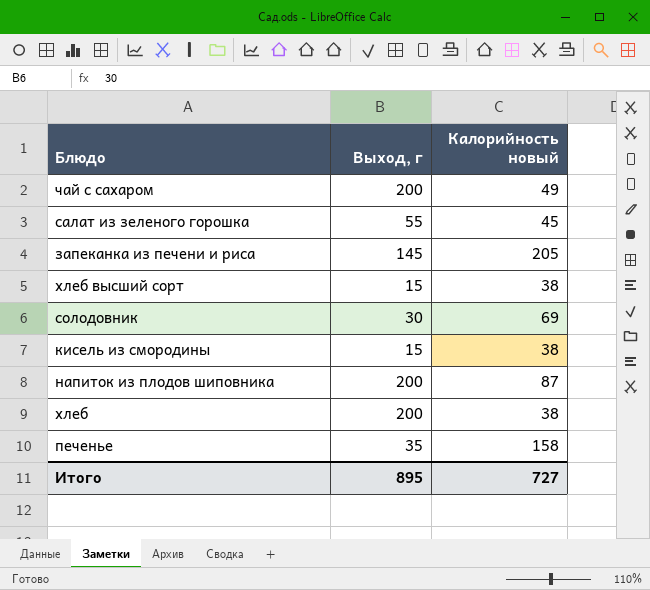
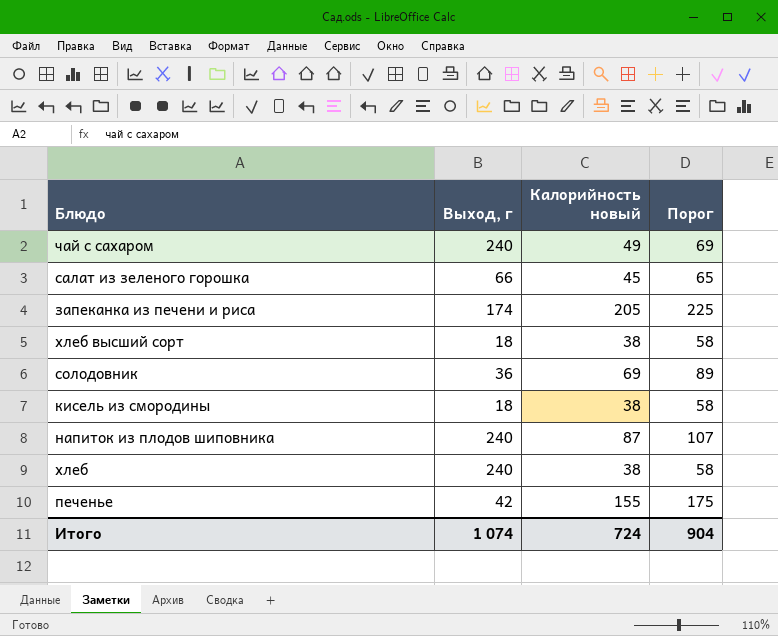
column Порог | formula: none -> [Калорийность новый] + 20
чай с сахаром | Выход, г: 200 -> 240
салат из зеленого горошка | Выход, г: 55 -> 66
запеканка из печени и риса | Выход, г: 145 -> 174
хлеб высший сорт | Выход, г: 15 -> 18
солодовник | Выход, г: 30 -> 36
кисель из смородины | Выход, г: 15 -> 18
напиток из плодов шиповника | Выход, г: 200 -> 240
хлеб | Выход, г: 200 -> 240
печенье | Выход, г: 35 -> 42
печенье | Калорийность новый: 158 -> 155
Итого | Выход, г: 895 -> 1 074
Итого | Калорийность новый: 727 -> 724

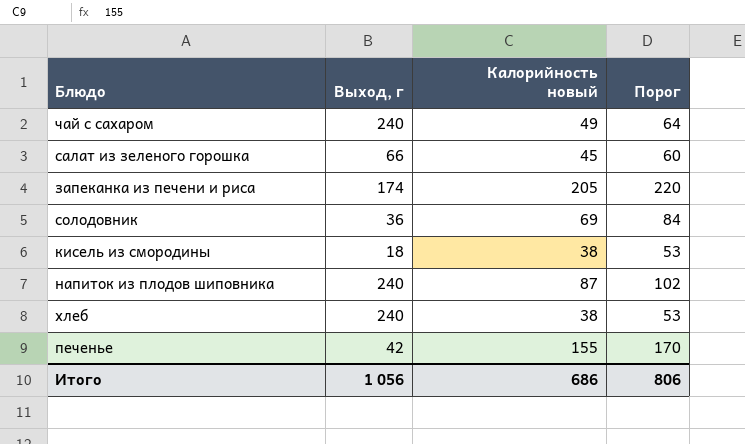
column Порог | formula: [Калорийность новый] + 20 -> [Калорийность новый] + 15
row хлеб высший сорт: 18 | 38 | 58 -> none
Итого | Выход, г: 1 074 -> 1 056
Итого | Калорийность новый: 724 -> 686
Итого | Порог: 904 -> 806

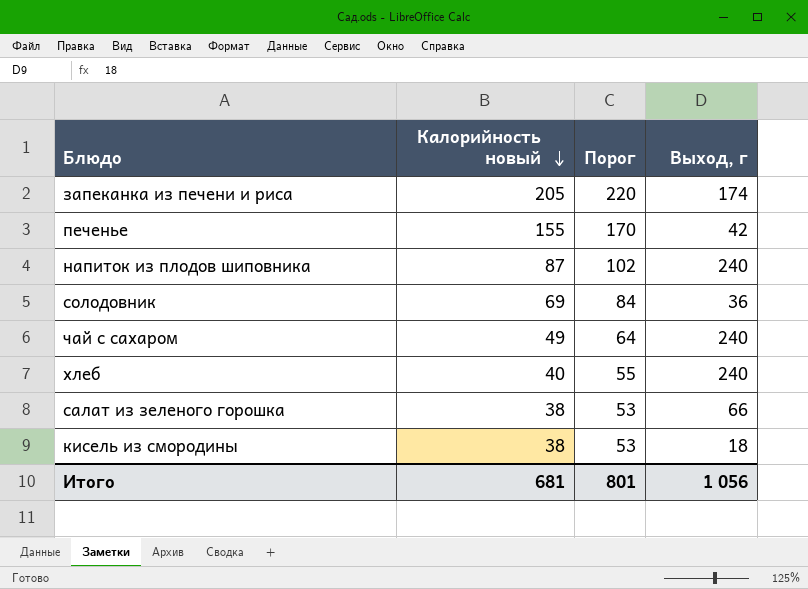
row order: none -> Калорийность новый descending
column Выход, г | position: 2 -> 4
хлеб | Калорийность новый: 38 -> 40
хлеб | Порог: 53 -> 55
салат из зеленого горошка | Калорийность новый: 45 -> 38
салат из зеленого горошка | Порог: 60 -> 53
Итого | Калорийность новый: 686 -> 681
Итого | Порог: 806 -> 801

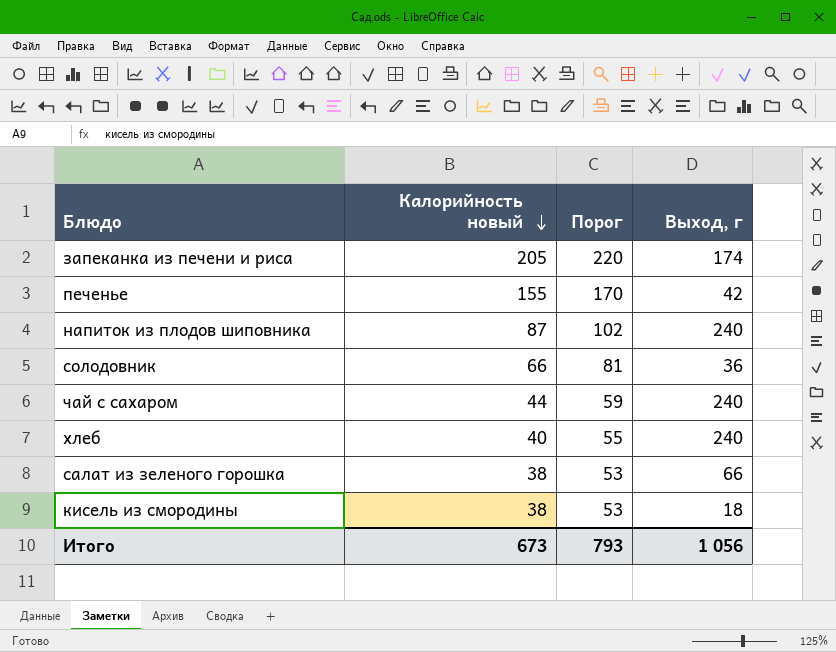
солодовник | Калорийность новый: 69 -> 66
солодовник | Порог: 84 -> 81
чай с сахаром | Калорийность новый: 49 -> 44
чай с сахаром | Порог: 64 -> 59
Итого | Калорийность новый: 681 -> 673
Итого | Порог: 801 -> 793

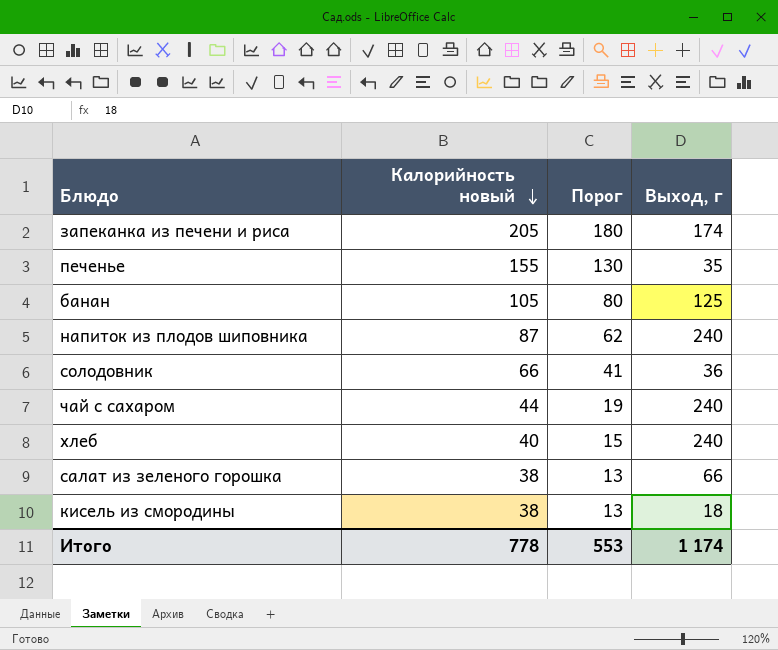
column Порог | formula: [Калорийность новый] + 15 -> [Калорийность новый] - 25
печенье | Выход, г: 42 -> 35
row банан: none -> 105 | 80 | 125
Итого | Калорийность новый: 673 -> 778
Итого | Порог: 793 -> 553
Итого | Выход, г: 1 056 -> 1 174

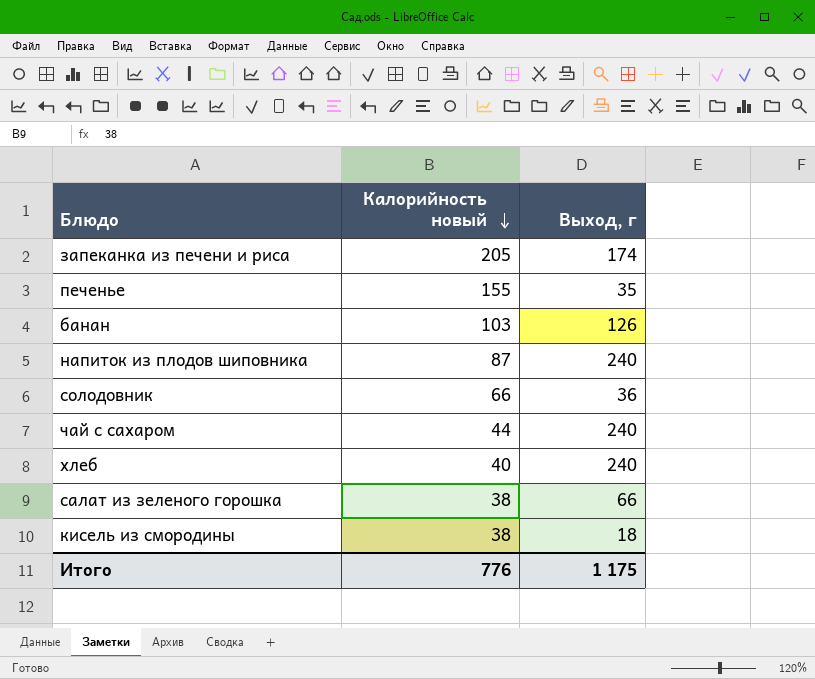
column Порог | formula: [Калорийность новый] - 25 -> none
банан | Калорийность новый: 105 -> 103
банан | Выход, г: 125 -> 126
Итого | Калорийность новый: 778 -> 776
Итого | Выход, г: 1 174 -> 1 175

